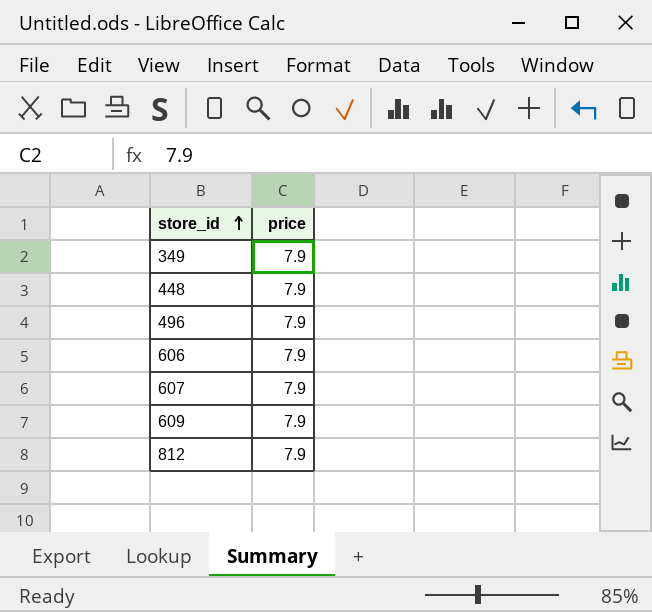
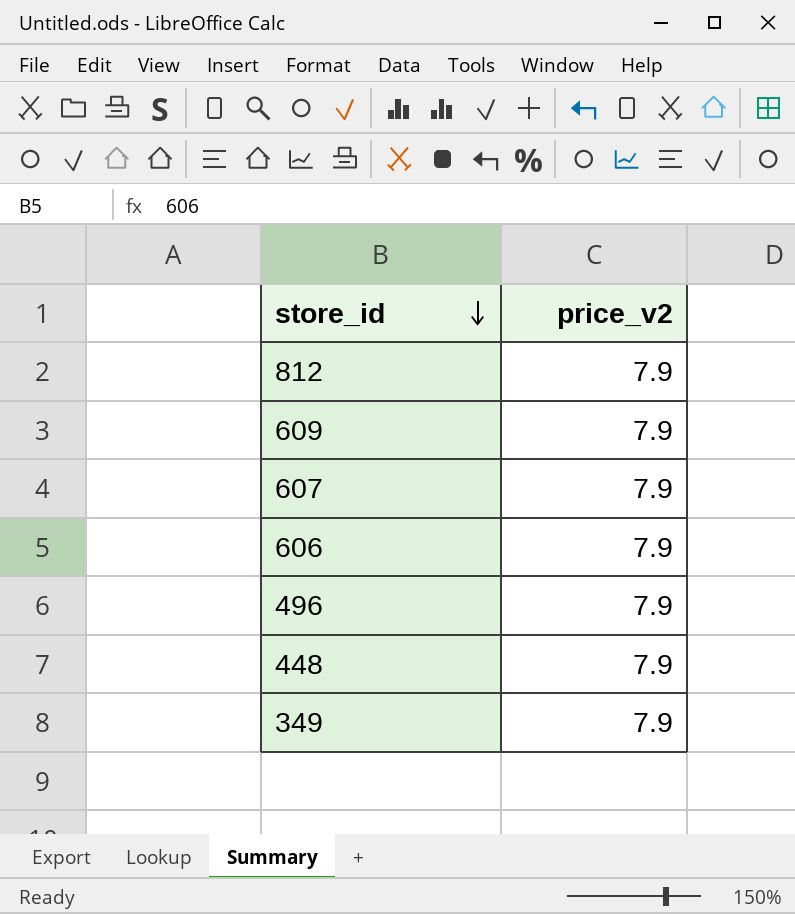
row order: store_id ascending -> store_id descending
column name: price -> price_v2

